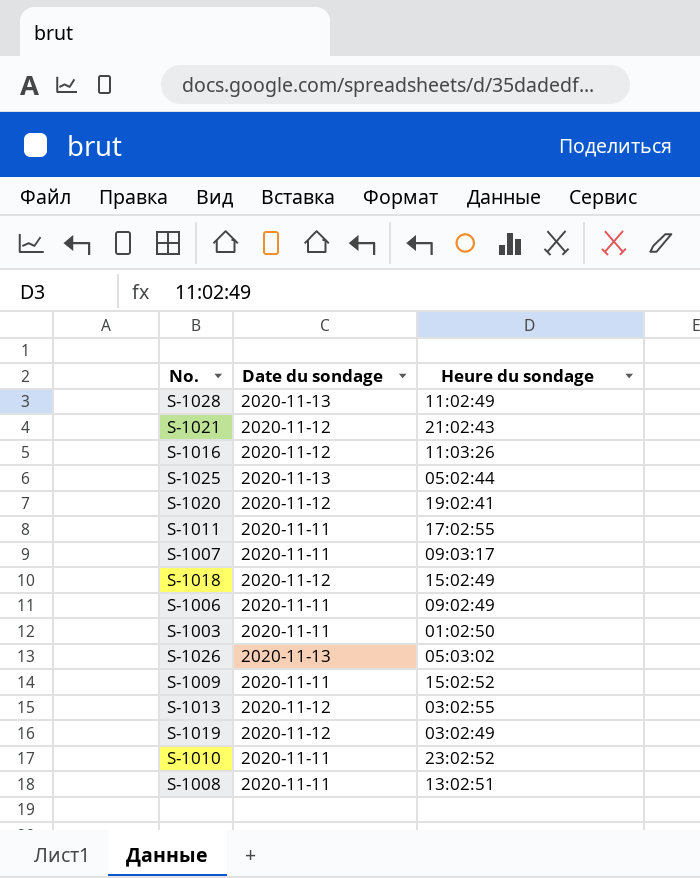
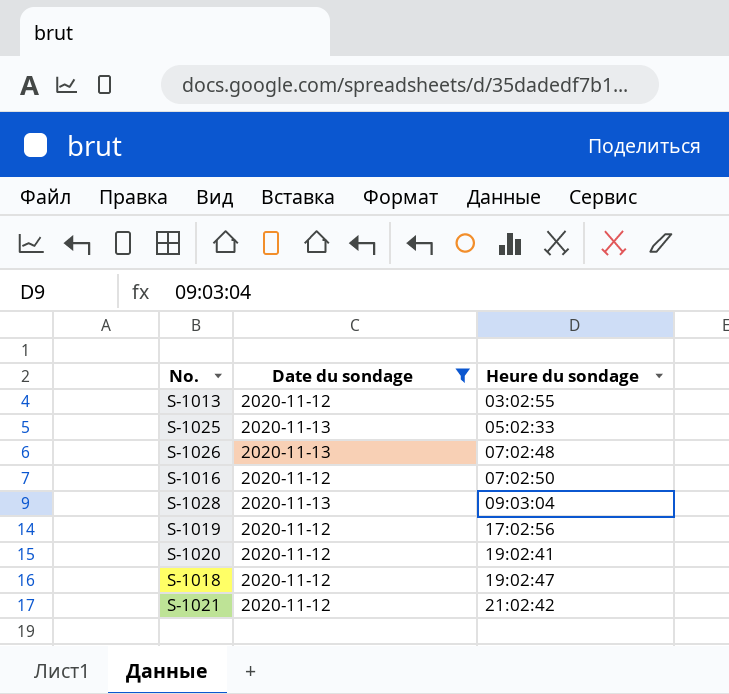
filter: none -> Date du sondage != 2020-11-11
row order: none -> Heure du sondage ascending
S-1025 | Heure du sondage: 05:02:44 -> 05:02:33
S-1026 | Heure du sondage: 05:03:02 -> 07:02:48
S-1016 | Heure du sondage: 11:03:26 -> 07:02:50
S-1028 | Heure du sondage: 11:02:49 -> 09:03:04
S-1019 | Heure du sondage: 03:02:49 -> 17:02:56
S-1018 | Heure du sondage: 15:02:49 -> 19:02:47
S-1021 | Heure du sondage: 21:02:43 -> 21:02:42

